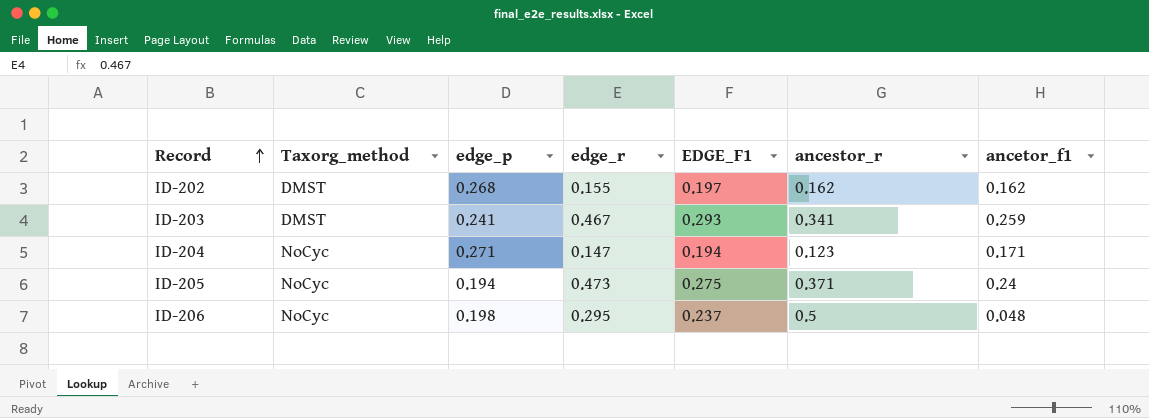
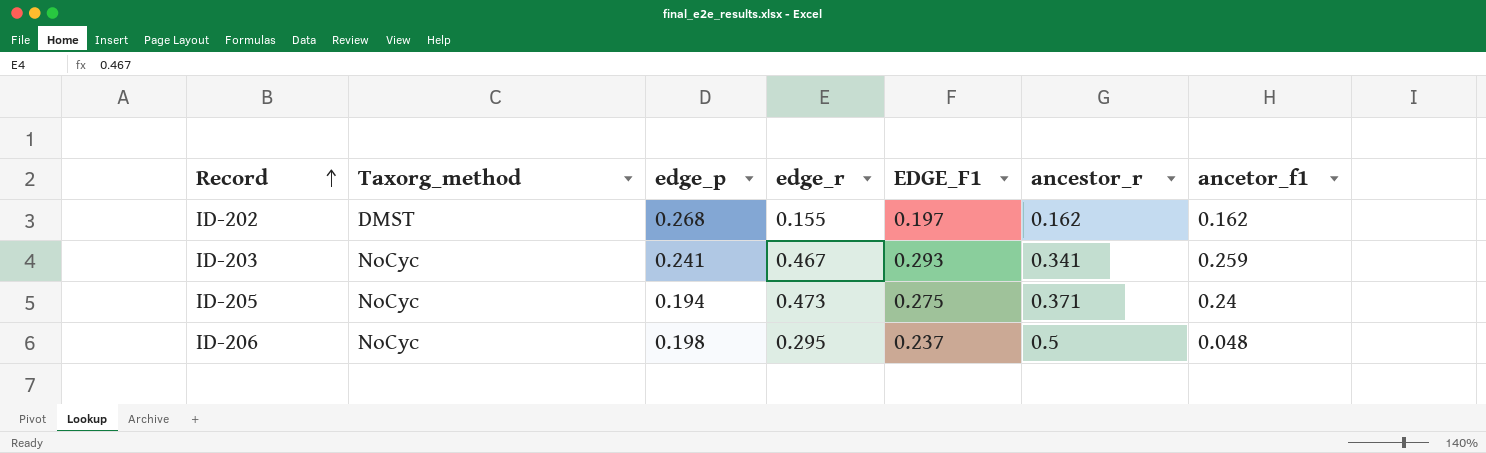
row ID-204: NoCyc | 0.271 | 0.147 | 0.194 | 0.123 | 0.171 -> none
ID-203 | Taxorg_method: DMST -> NoCyc

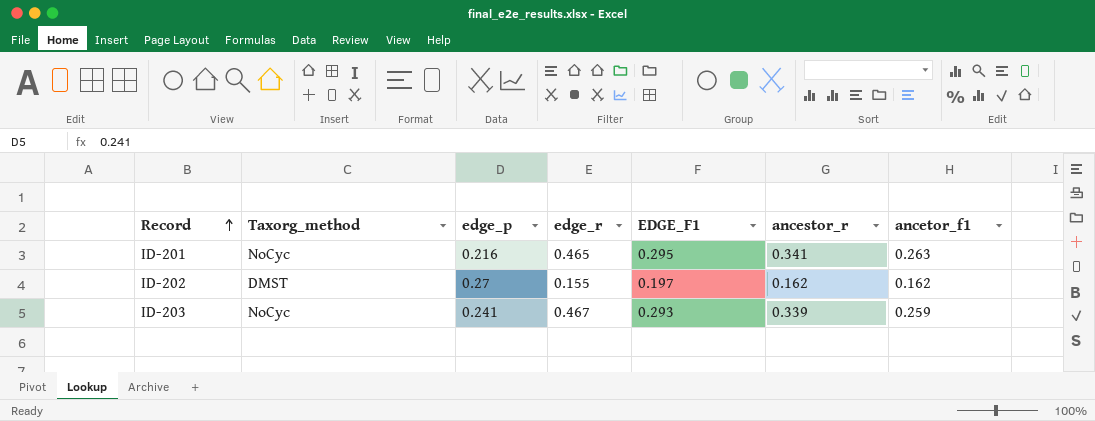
row ID-205: NoCyc | 0.194 | 0.473 | 0.275 | 0.371 | 0.24 -> none
row ID-206: NoCyc | 0.198 | 0.295 | 0.237 | 0.5 | 0.048 -> none
row ID-201: none -> NoCyc | 0.216 | 0.465 | 0.295 | 0.341 | 0.263
ID-202 | edge_p: 0.268 -> 0.27
ID-203 | ancestor_r: 0.341 -> 0.339

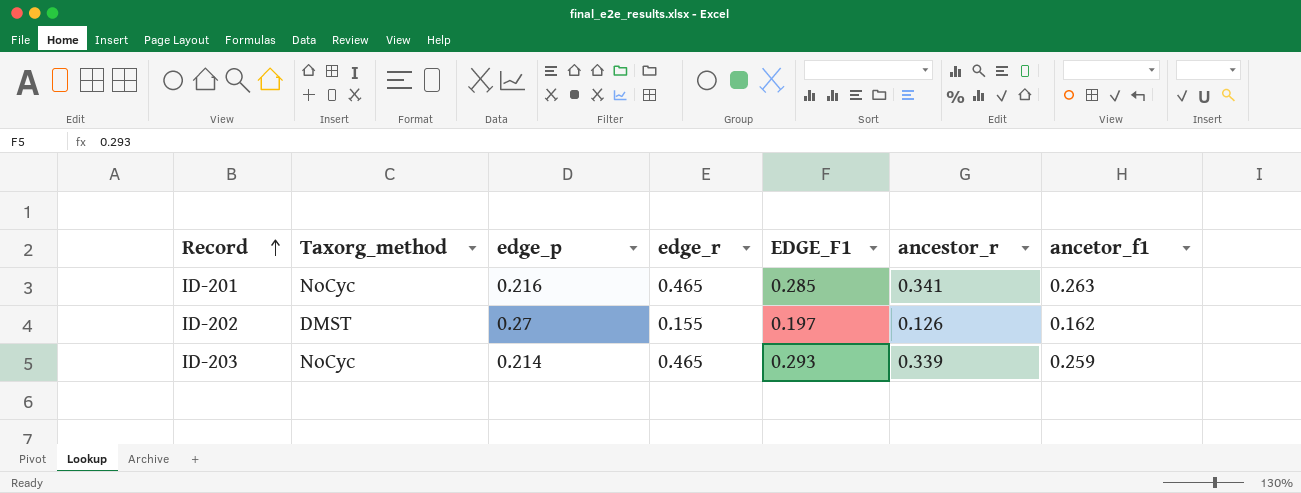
ID-201 | EDGE_F1: 0.295 -> 0.285
ID-202 | ancestor_r: 0.162 -> 0.126
ID-203 | edge_p: 0.241 -> 0.214
ID-203 | edge_r: 0.467 -> 0.465

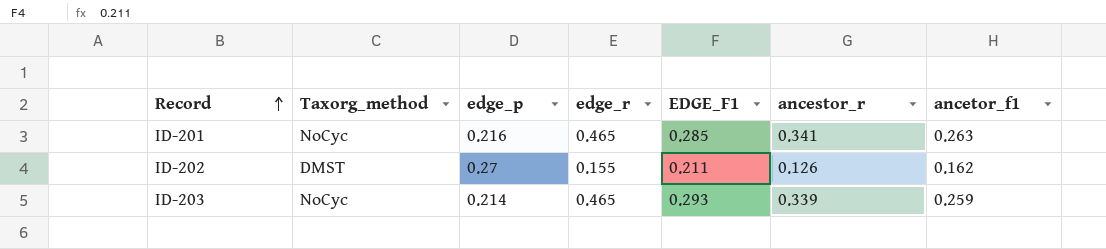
ID-202 | EDGE_F1: 0.197 -> 0.211

